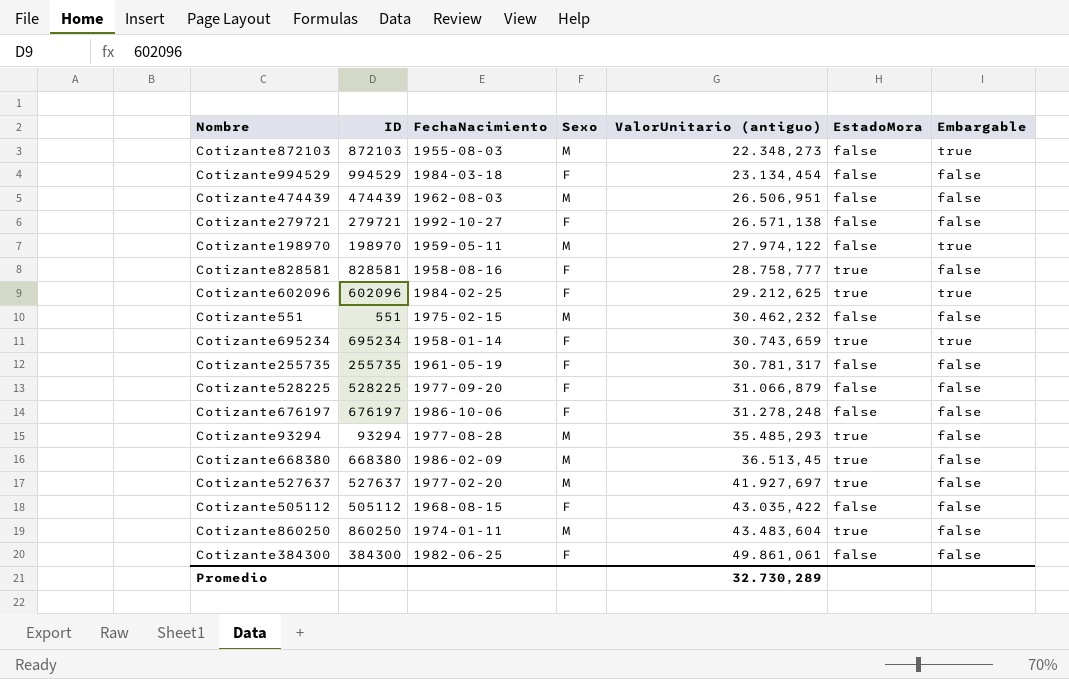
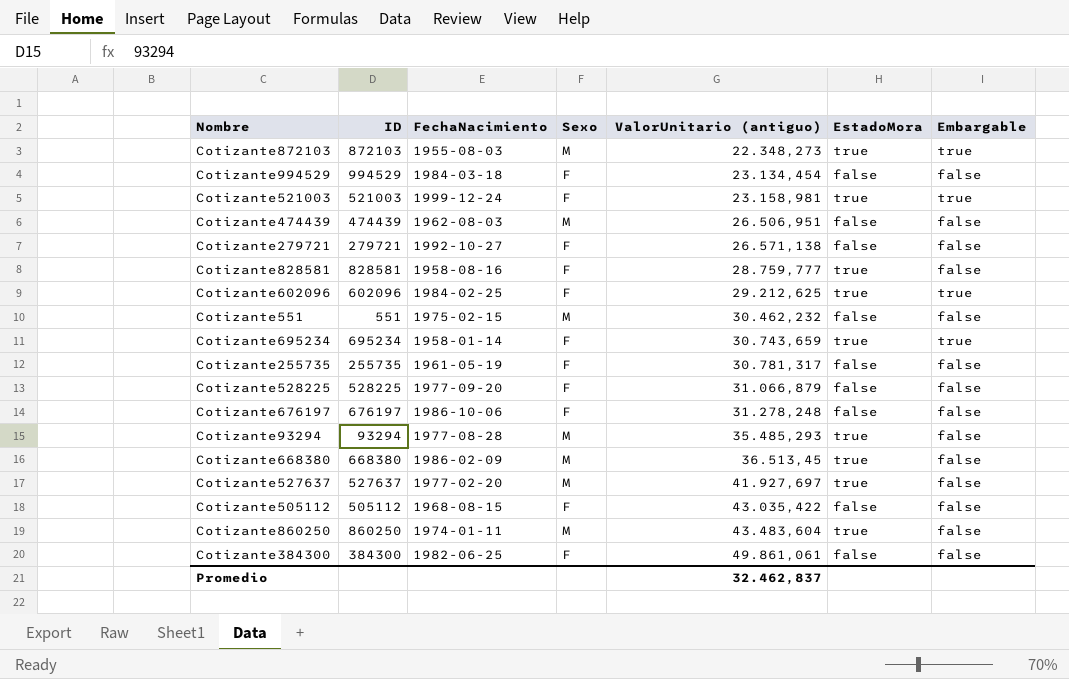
row Cotizante198970: 198970 | 1959-05-11 | M | 27.974,122 | false | true -> none
Cotizante872103 | EstadoMora: false -> true
row Cotizante521003: none -> 521003 | 1999-12-24 | F | 23.158,981 | true | true
Cotizante828581 | ValorUnitario (antiguo): 28.758,777 -> 28.759,777
Promedio | ValorUnitario (antiguo): 32.730,289 -> 32.462,837

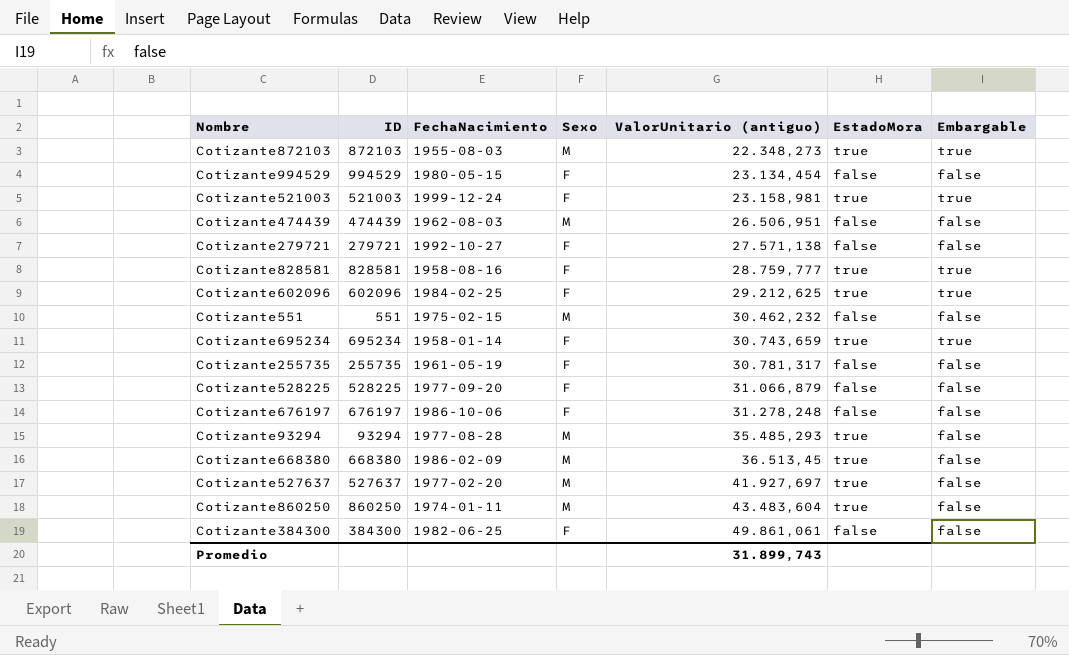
row Cotizante505112: 505112 | 1968-08-15 | F | 43.035,422 | false | false -> none
Cotizante994529 | FechaNacimiento: 1984-03-18 -> 1980-05-15
Cotizante279721 | ValorUnitario (antiguo): 26.571,138 -> 27.571,138
Cotizante828581 | Embargable: false -> true
Promedio | ValorUnitario (antiguo): 32.462,837 -> 31.899,743

